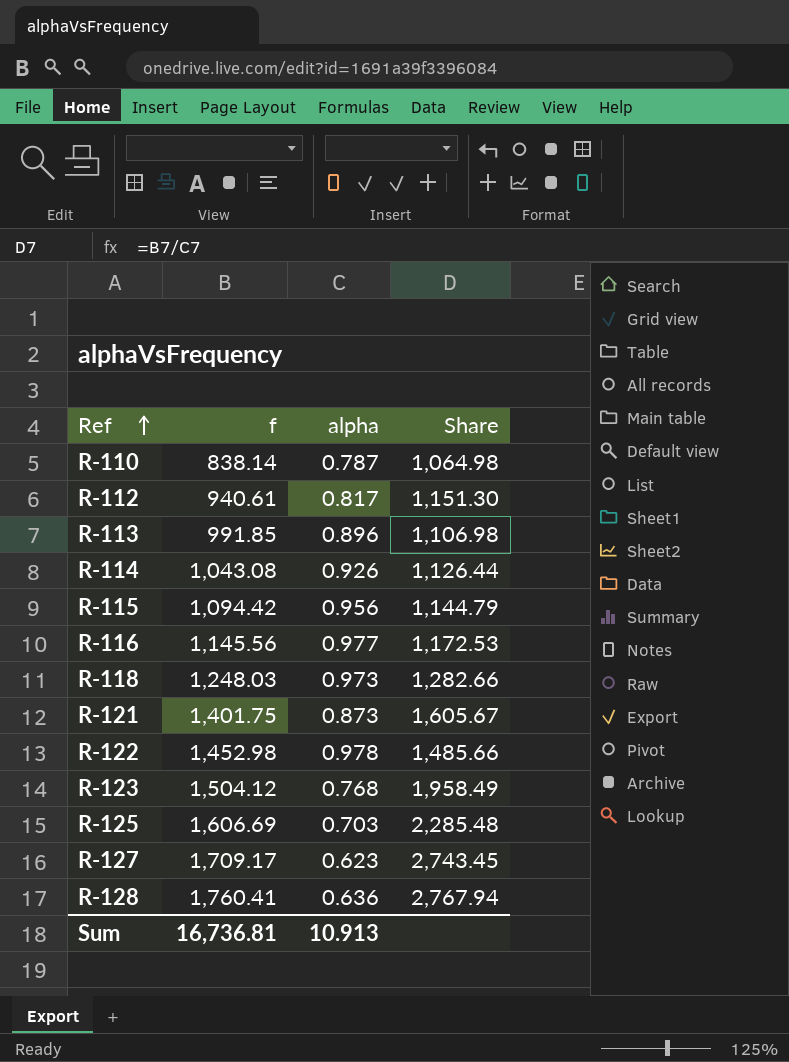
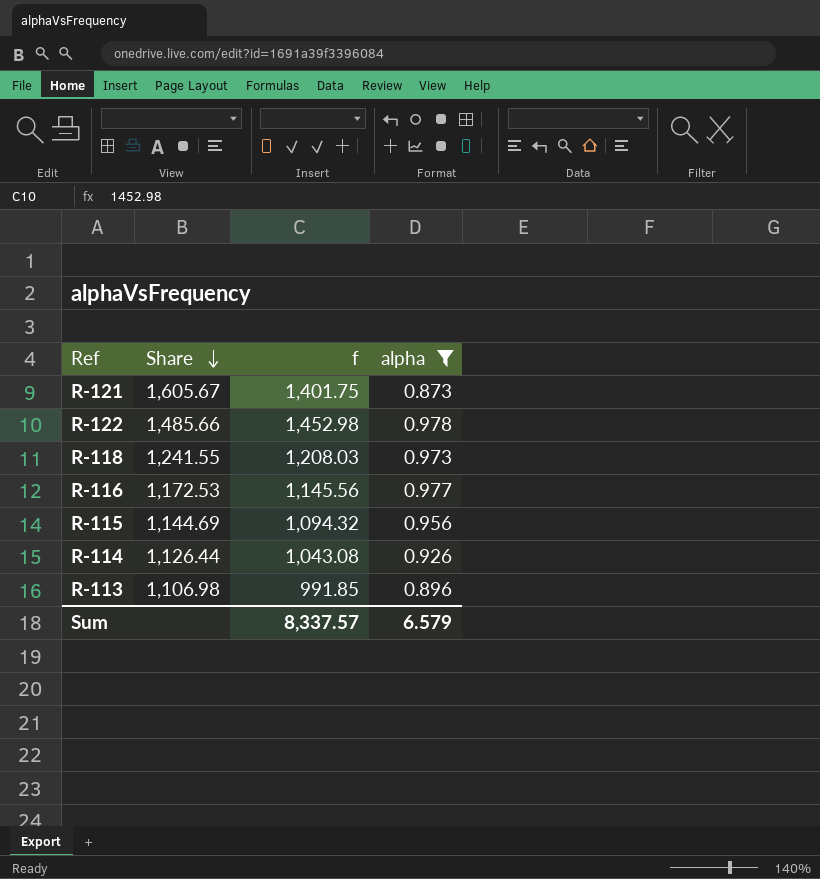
filter: none -> alpha >= 0.873
row order: Ref ascending -> Share descending
column Share | position: 4 -> 2
R-118 | Share: 1,282.66 -> 1,241.55
R-118 | f: 1,248.03 -> 1,208.03
R-115 | Share: 1,144.79 -> 1,144.69
R-115 | f: 1,094.42 -> 1,094.32
Sum | f: 16,736.81 -> 8,337.57
Sum | alpha: 10.913 -> 6.579

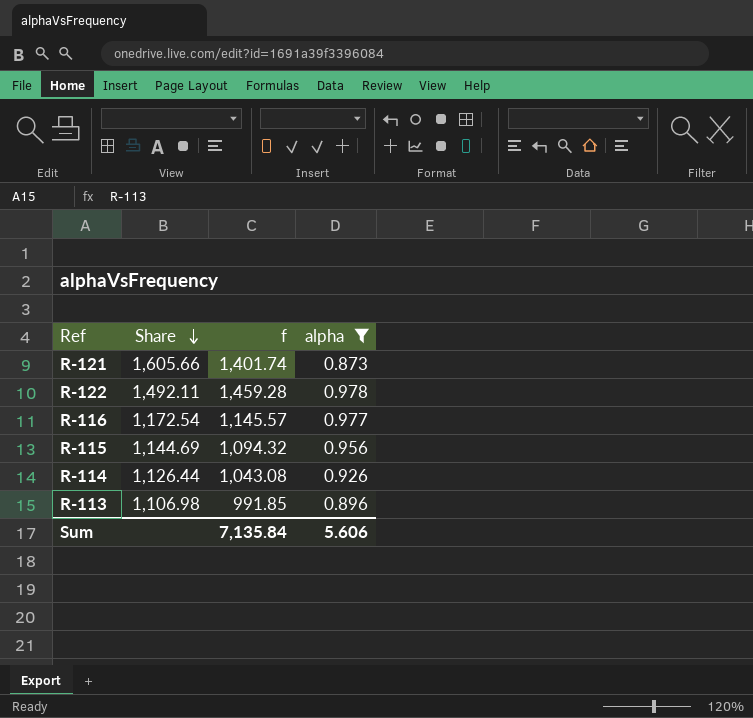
row R-118: 1,241.55 | 1,208.03 | 0.973 -> none
R-121 | Share: 1,605.67 -> 1,605.66
R-121 | f: 1,401.75 -> 1,401.74
R-122 | Share: 1,485.66 -> 1,492.11
R-122 | f: 1,452.98 -> 1,459.28
R-116 | Share: 1,172.53 -> 1,172.54
R-116 | f: 1,145.56 -> 1,145.57
Sum | f: 8,337.57 -> 7,135.84
Sum | alpha: 6.579 -> 5.606

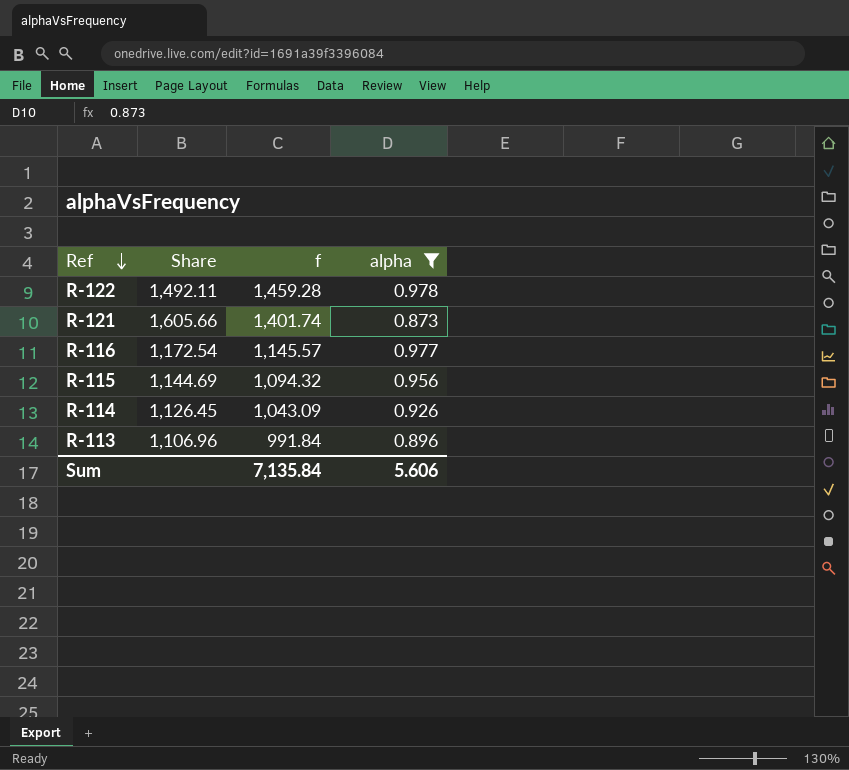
row order: Share descending -> Ref descending
R-114 | Share: 1,126.44 -> 1,126.45
R-114 | f: 1,043.08 -> 1,043.09
R-113 | Share: 1,106.98 -> 1,106.96
R-113 | f: 991.85 -> 991.84

